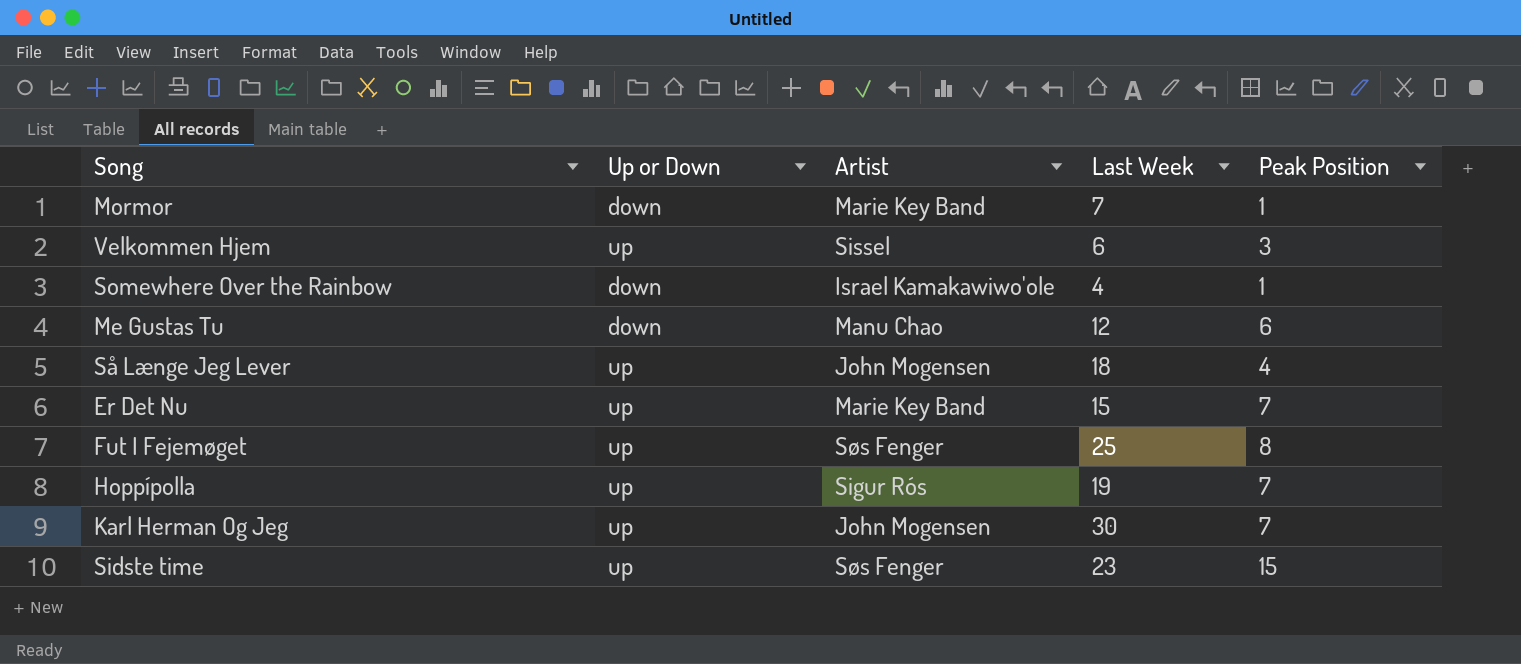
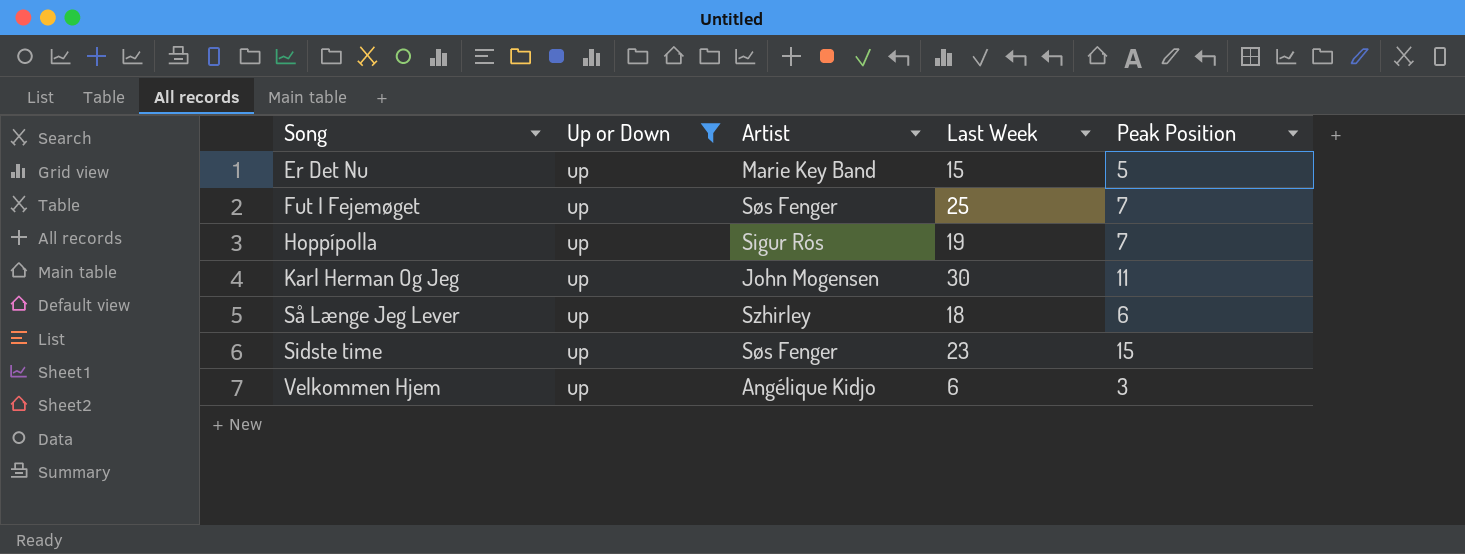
filter: none -> Up or Down = up
row order: none -> Song ascending
Er Det Nu | Peak Position: 7 -> 5
Fut I Fejemøget | Peak Position: 8 -> 7
Karl Herman Og Jeg | Peak Position: 7 -> 11
Så Længe Jeg Lever | Artist: John Mogensen -> Szhirley
Så Længe Jeg Lever | Peak Position: 4 -> 6
Velkommen Hjem | Artist: Sissel -> Angélique Kidjo

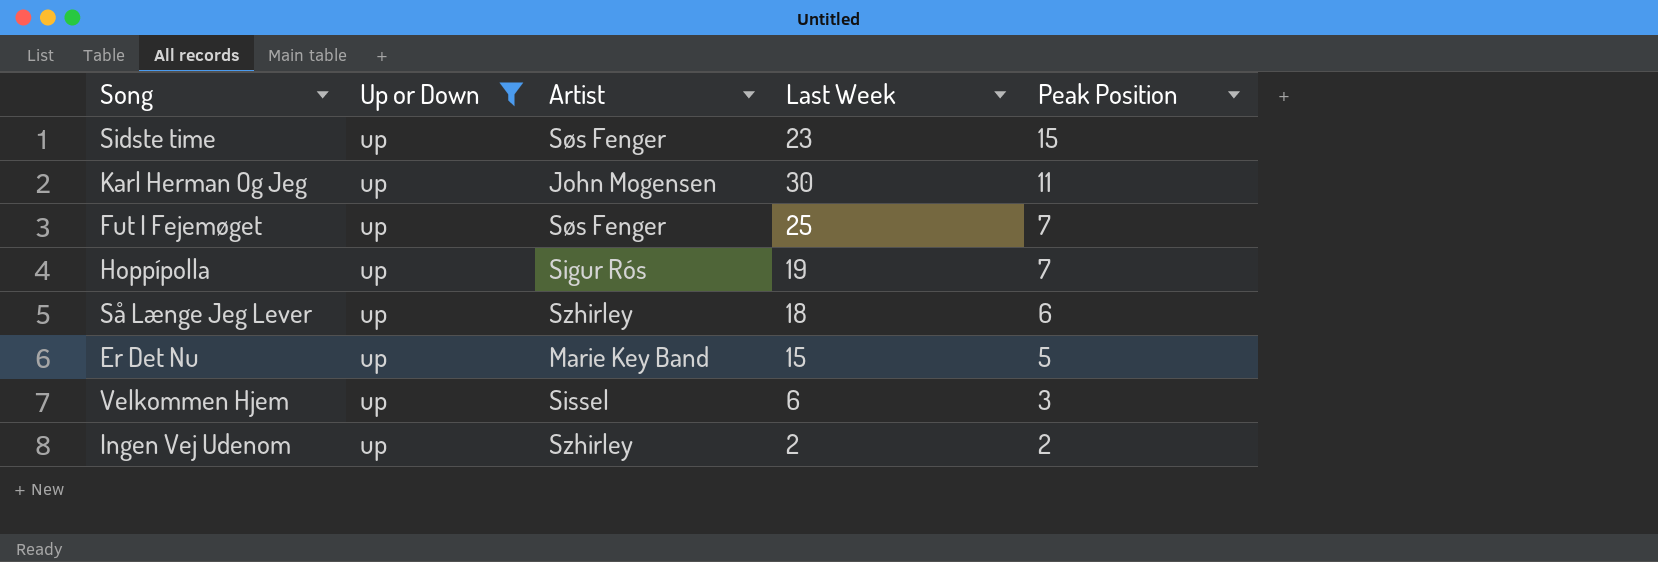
row order: Song ascending -> Peak Position descending
Velkommen Hjem | Artist: Angélique Kidjo -> Sissel
row Ingen Vej Udenom: none -> up | Szhirley | 2 | 2

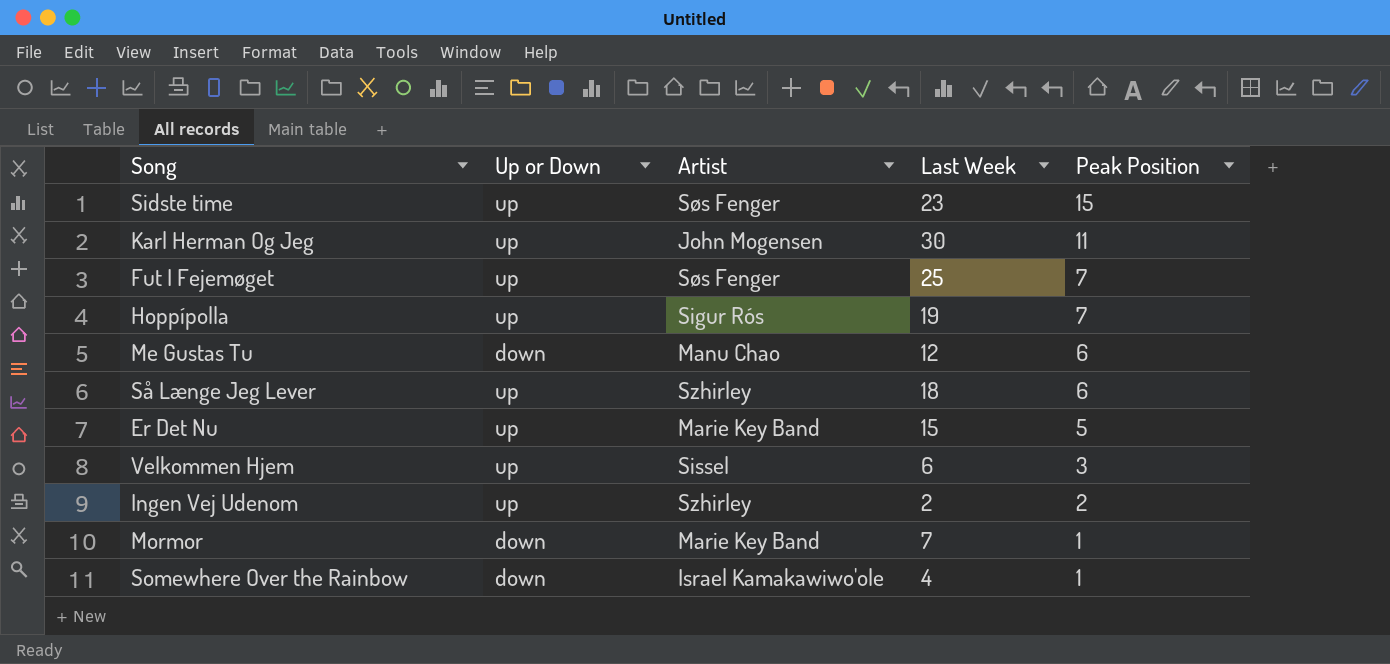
filter: Up or Down = up -> none

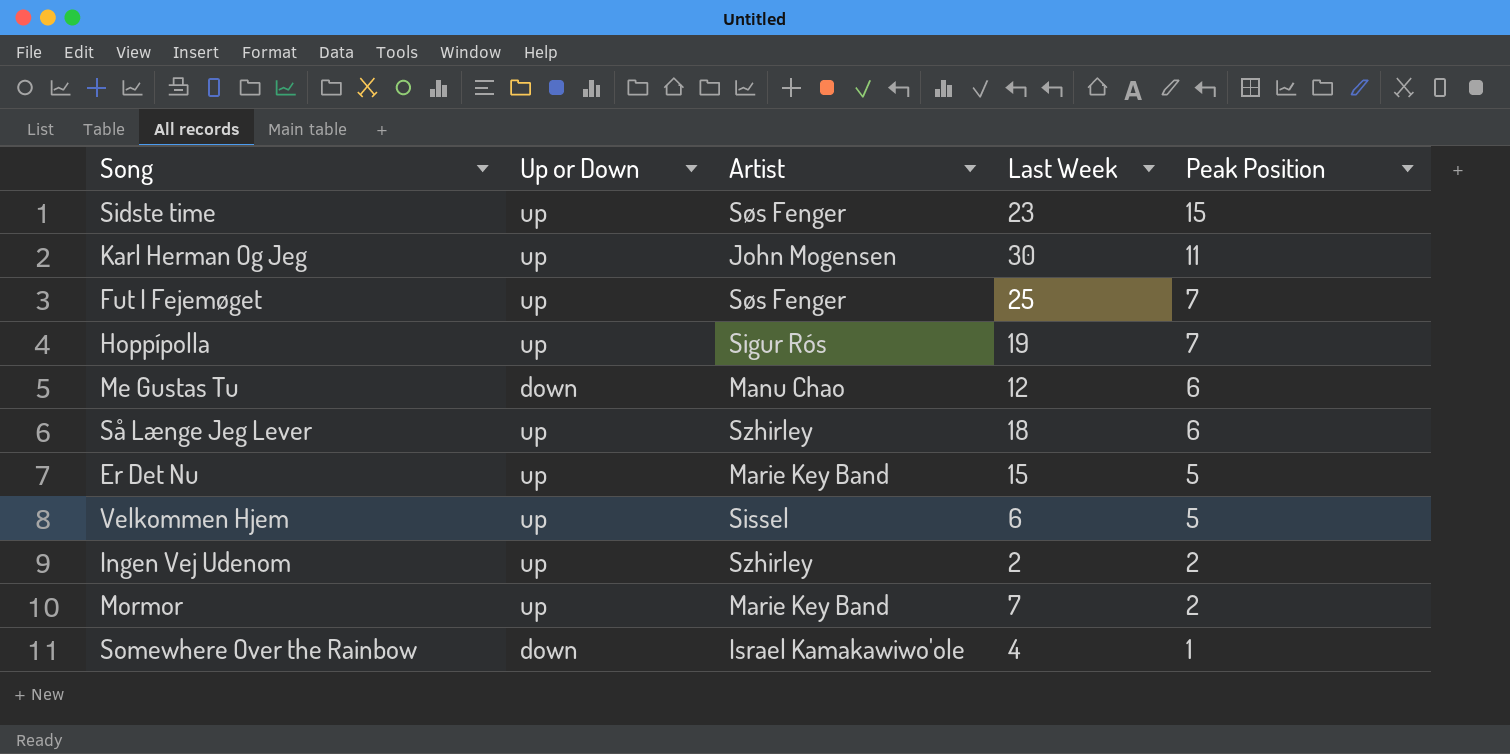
Velkommen Hjem | Peak Position: 3 -> 5
Mormor | Up or Down: down -> up
Mormor | Peak Position: 1 -> 2

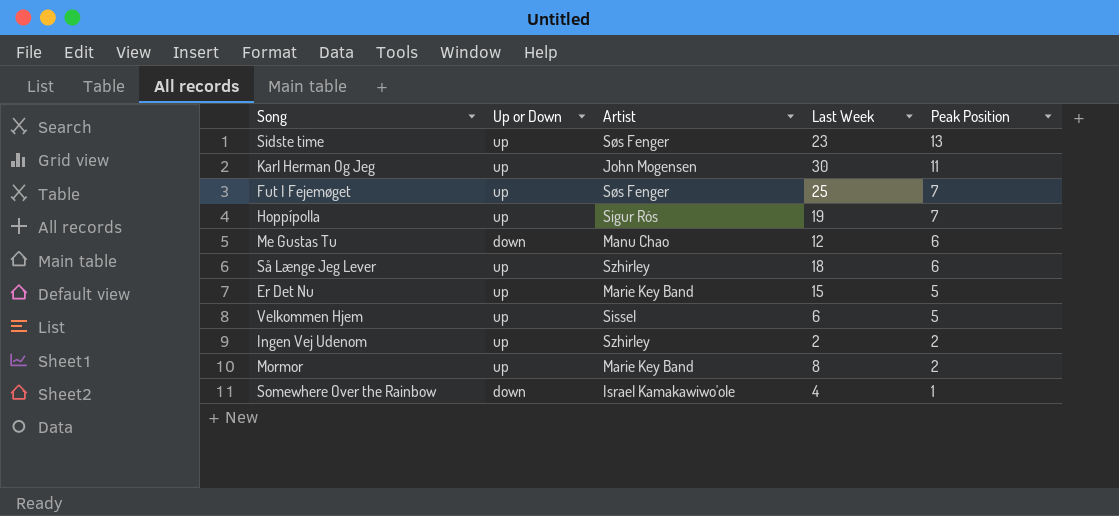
Sidste time | Peak Position: 15 -> 13
Mormor | Last Week: 7 -> 8

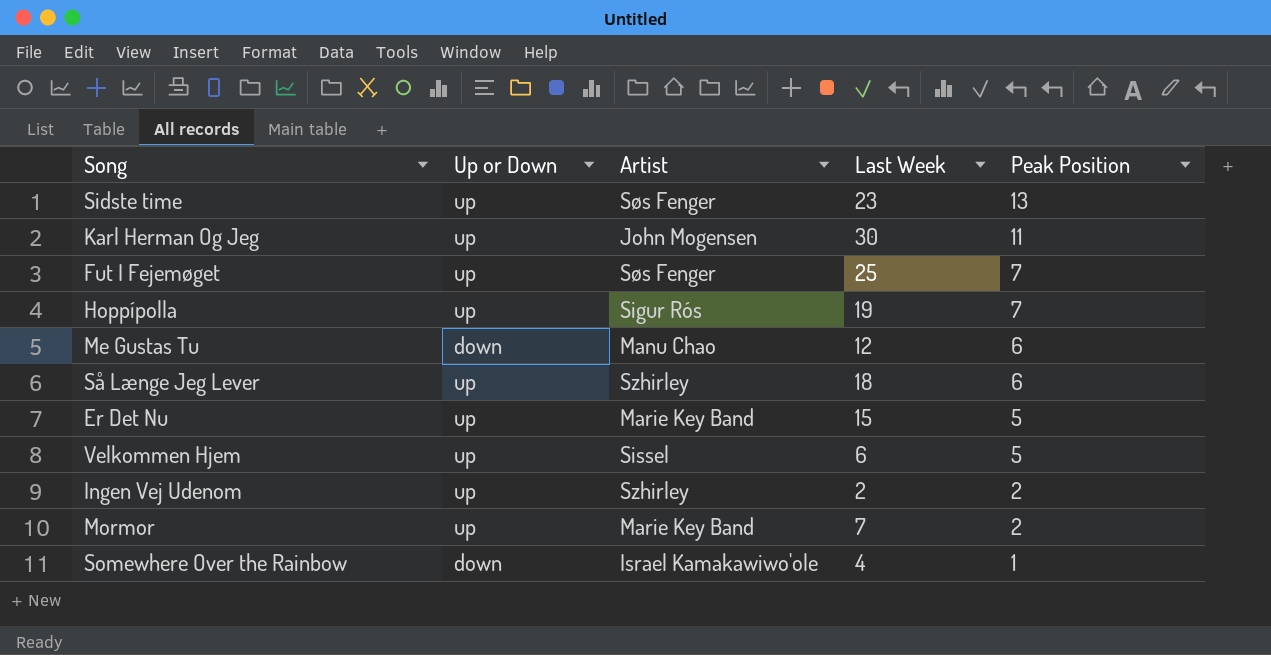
Mormor | Last Week: 8 -> 7

